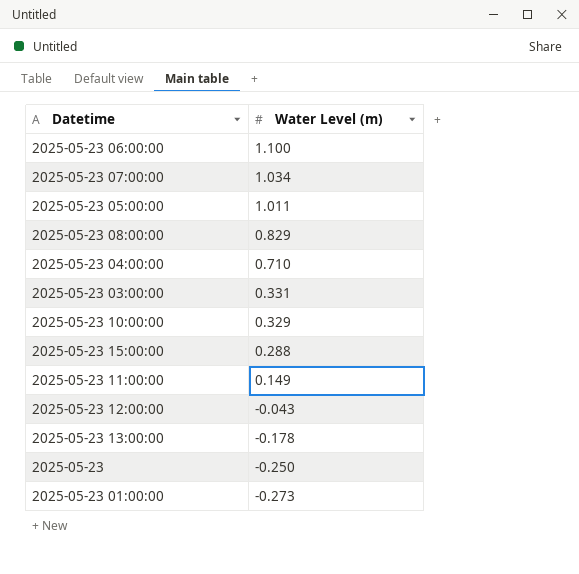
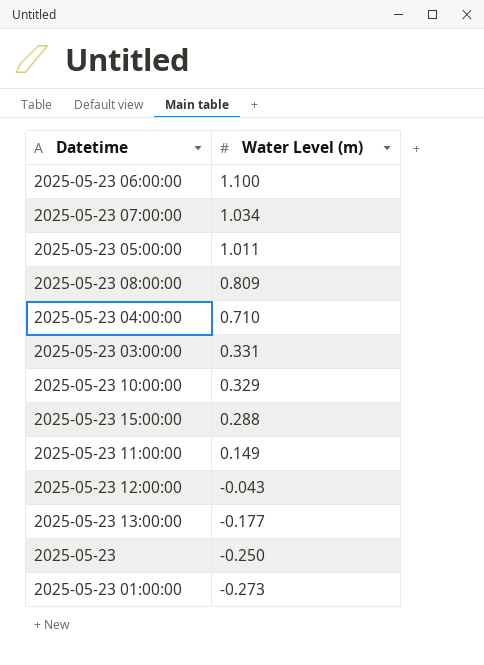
2025-05-23 08:00:00 | Water Level (m): 0.829 -> 0.809
2025-05-23 13:00:00 | Water Level (m): -0.178 -> -0.177

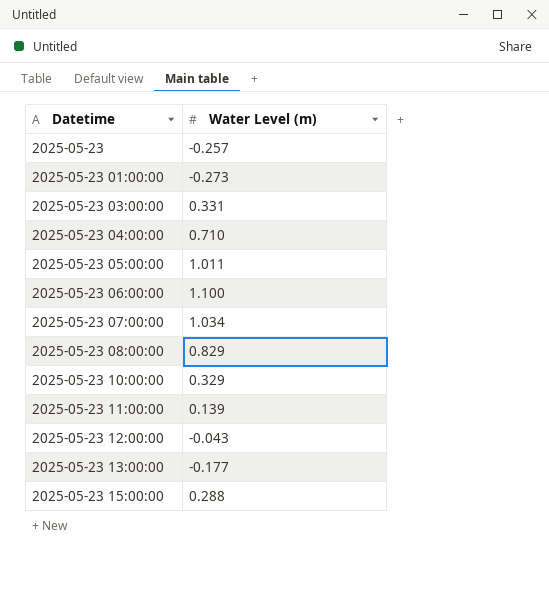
row order: Water Level (m) descending -> Datetime ascending
2025-05-23 | Water Level (m): -0.250 -> -0.257
2025-05-23 08:00:00 | Water Level (m): 0.809 -> 0.829
2025-05-23 11:00:00 | Water Level (m): 0.149 -> 0.139

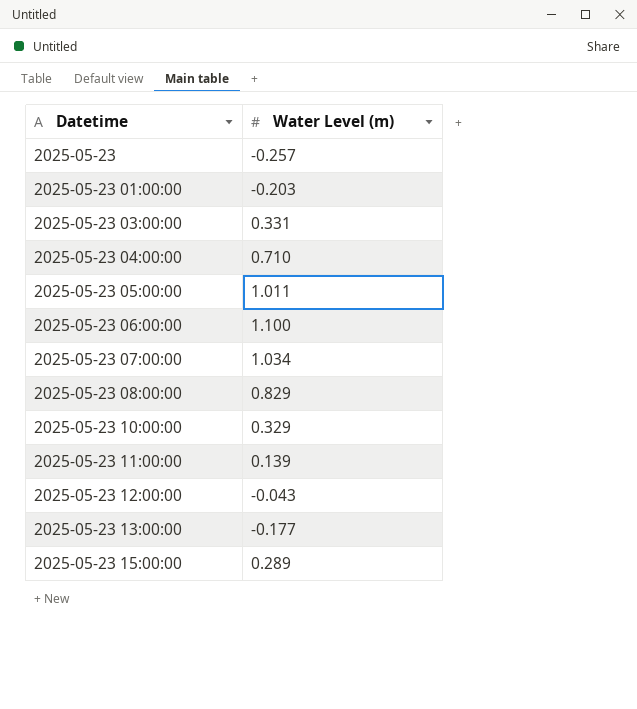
2025-05-23 01:00:00 | Water Level (m): -0.273 -> -0.203
2025-05-23 15:00:00 | Water Level (m): 0.288 -> 0.289

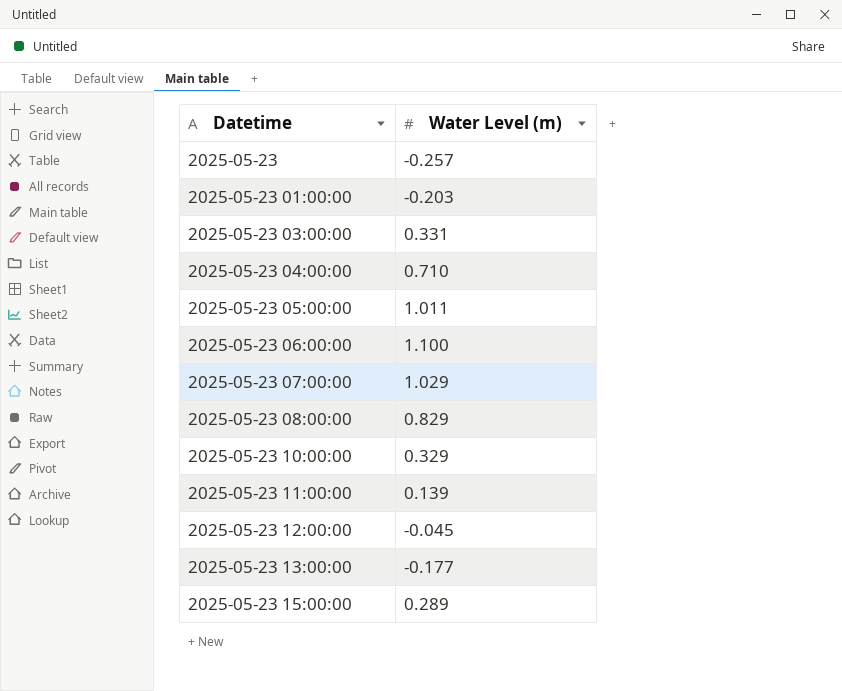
2025-05-23 07:00:00 | Water Level (m): 1.034 -> 1.029
2025-05-23 12:00:00 | Water Level (m): -0.043 -> -0.045

